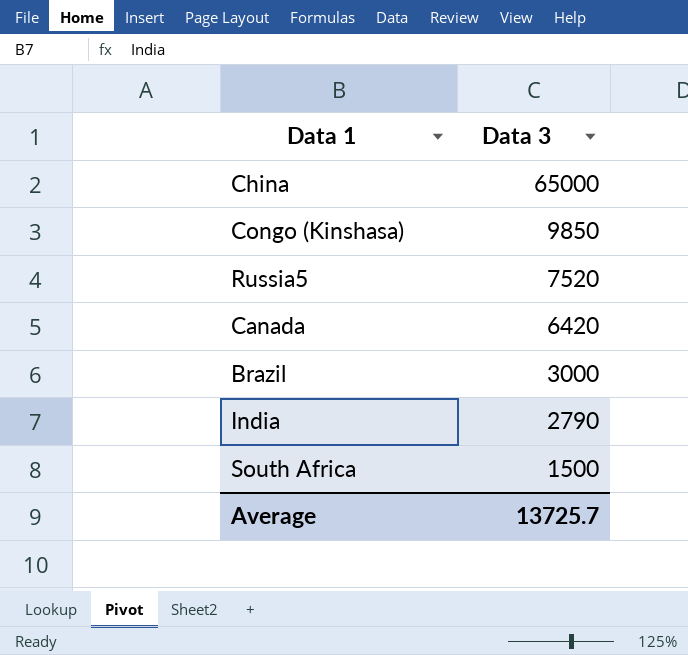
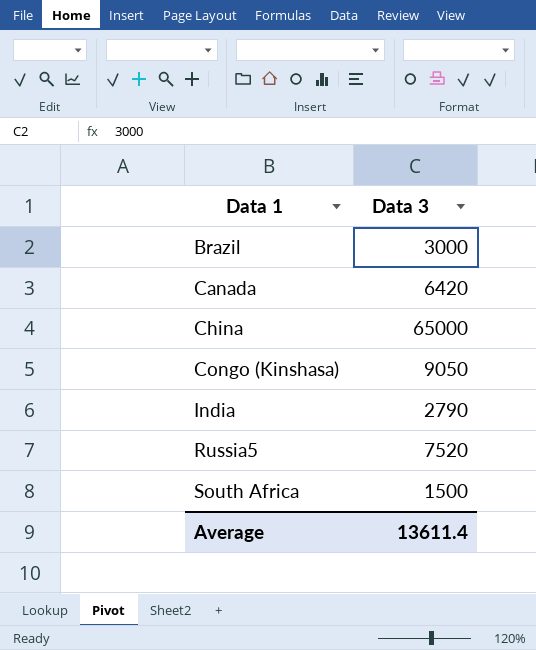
row order: Data 3 descending -> Data 1 ascending
Congo (Kinshasa) | Data 3: 9850 -> 9050
Average | Data 3: 13725.7 -> 13611.4

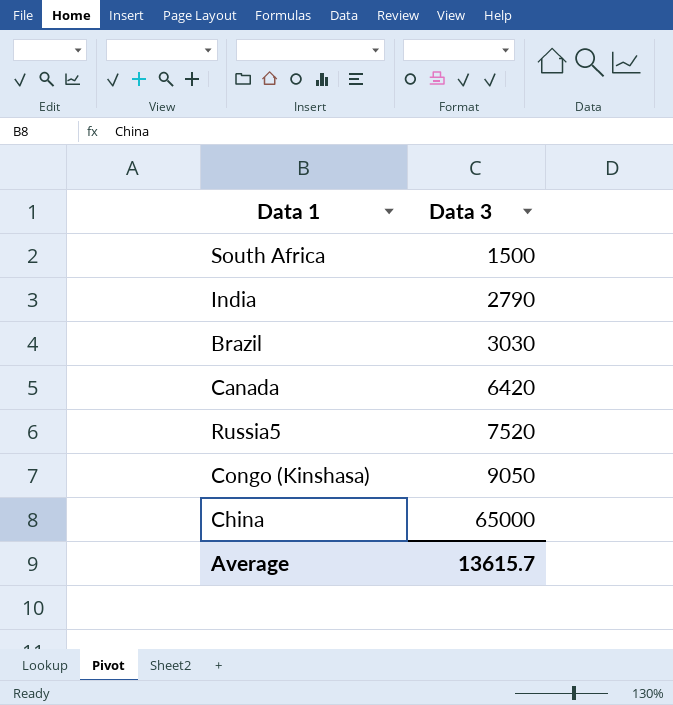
row order: Data 1 ascending -> Data 3 ascending
Brazil | Data 3: 3000 -> 3030
Average | Data 3: 13611.4 -> 13615.7

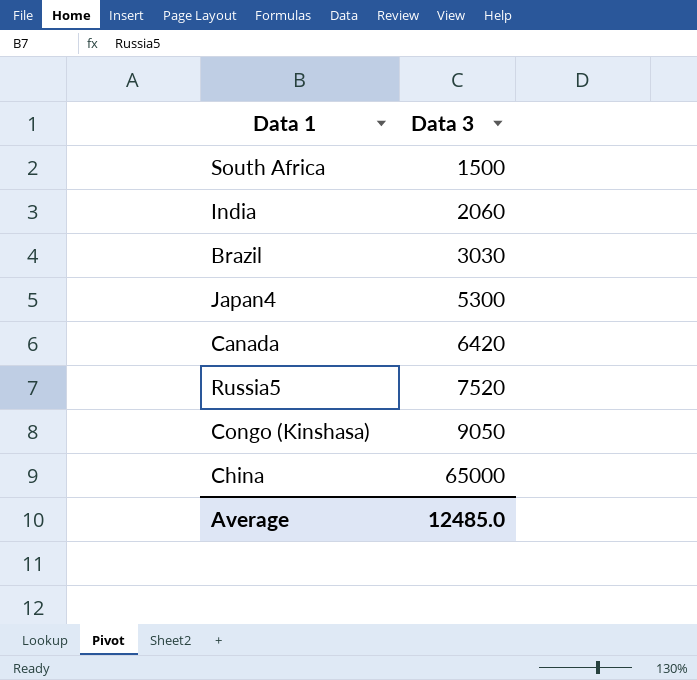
India | Data 3: 2790 -> 2060
row Japan4: none -> 5300
Average | Data 3: 13615.7 -> 12485.0

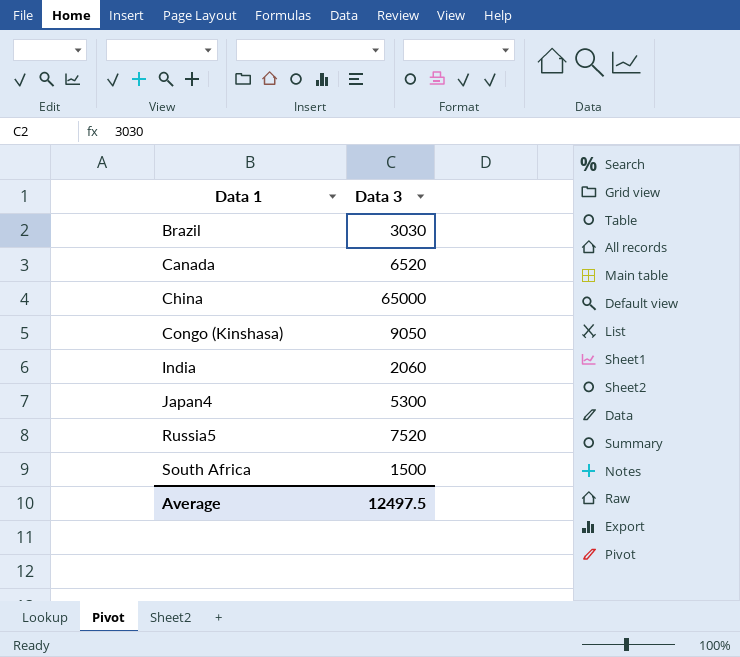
row order: Data 3 ascending -> Data 1 ascending
Canada | Data 3: 6420 -> 6520
Average | Data 3: 12485.0 -> 12497.5

